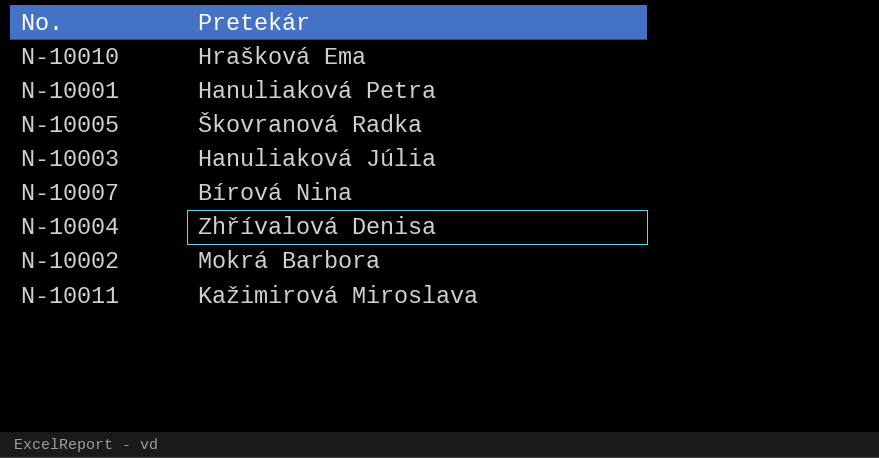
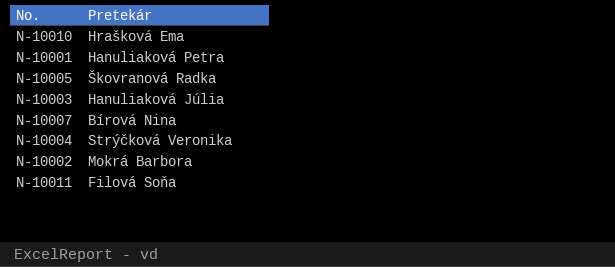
N-10004 | Pretekár: Zhřívalová Denisa -> Strýčková Veronika
N-10011 | Pretekár: Kažimirová Miroslava -> Filová Soňa

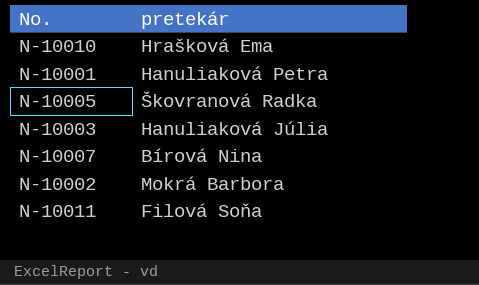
column name: Pretekár -> pretekár
row N-10004: Strýčková Veronika -> none

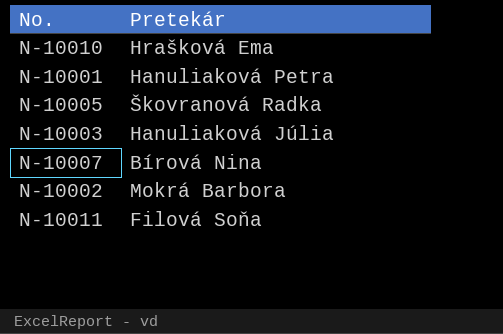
column name: pretekár -> Pretekár

